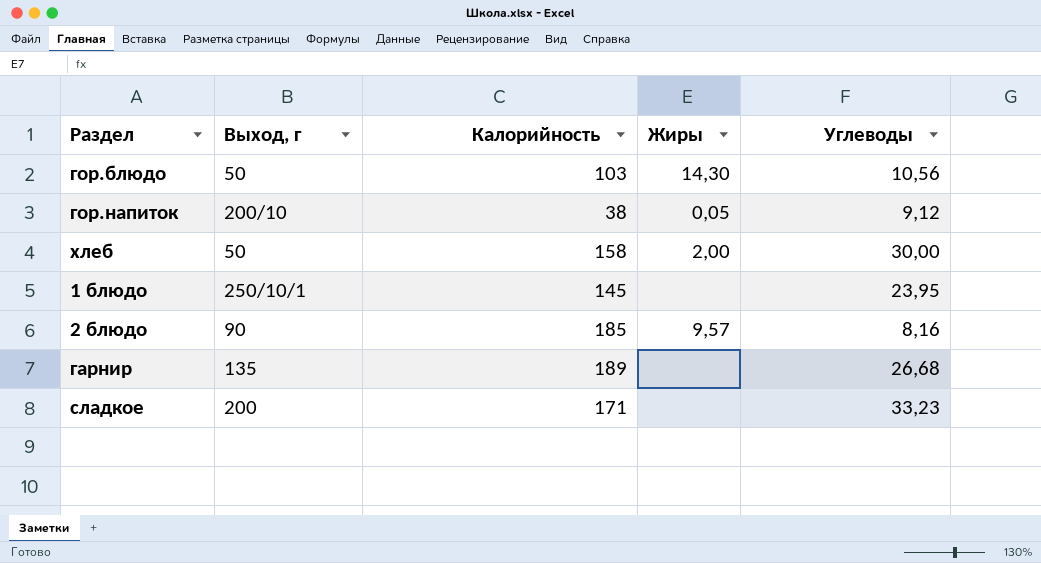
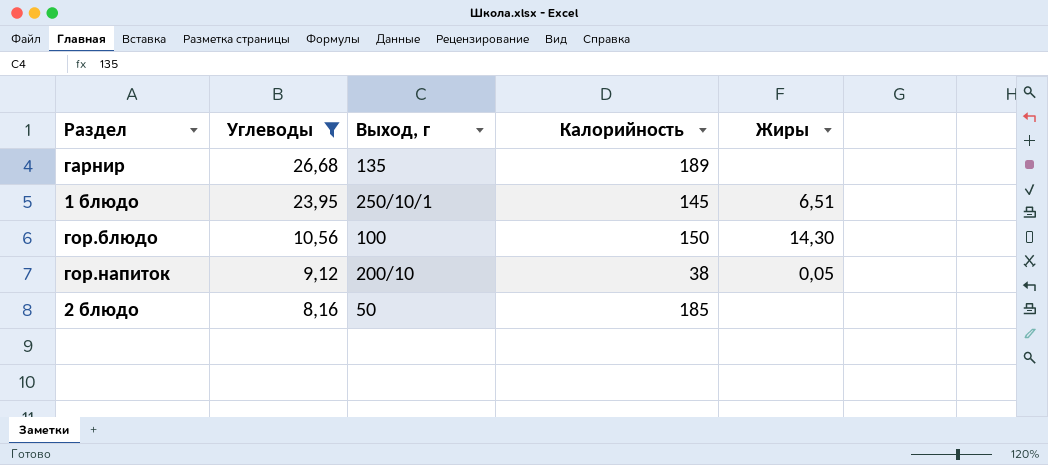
filter: none -> Углеводы <= 26,68
row order: none -> Углеводы descending
column Углеводы | position: 5 -> 2
1 блюдо | Жиры: none -> 6,51
гор.блюдо | Выход, г: 50 -> 100
гор.блюдо | Калорийность: 103 -> 150
2 блюдо | Выход, г: 90 -> 50
2 блюдо | Жиры: 9,57 -> none

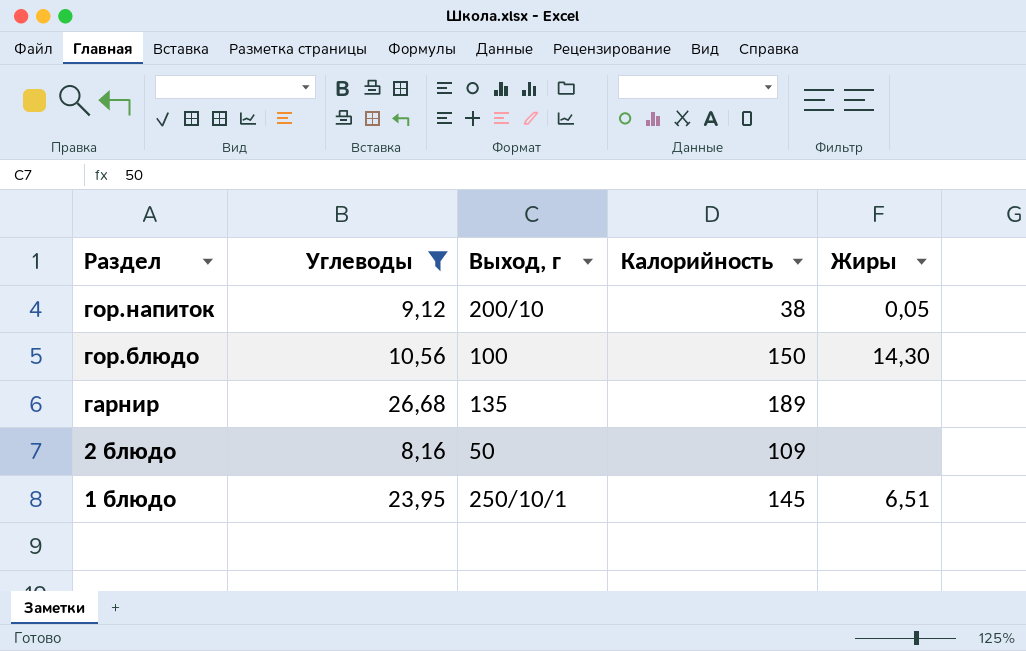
row order: Углеводы descending -> Раздел descending
2 блюдо | Калорийность: 185 -> 109

